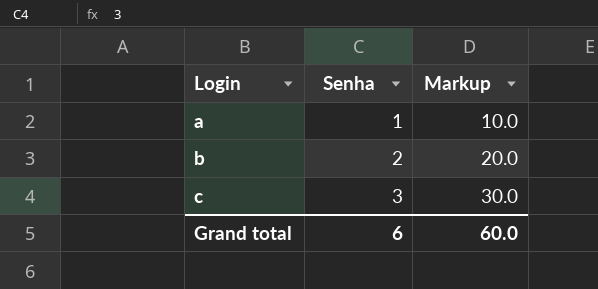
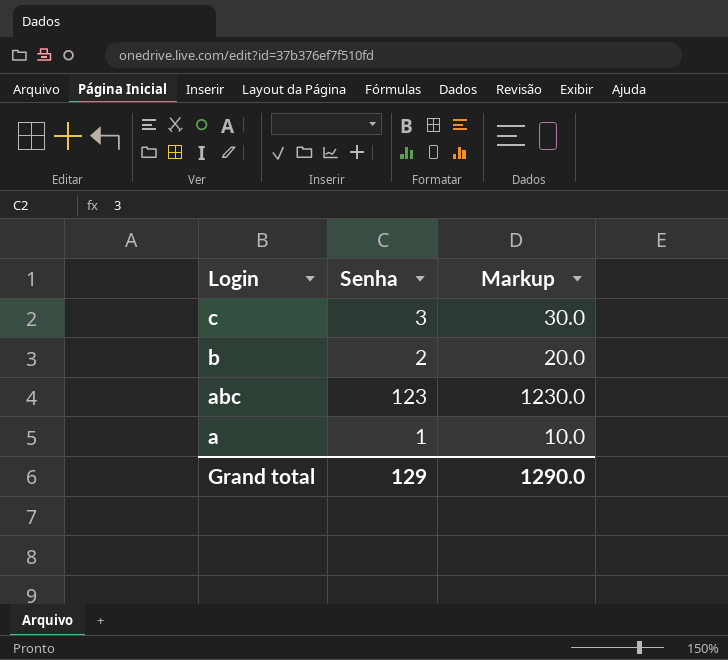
row order: Login ascending -> Login descending
row abc: none -> 123 | 1230.0
Grand total | Senha: 6 -> 129
Grand total | Markup: 60.0 -> 1290.0

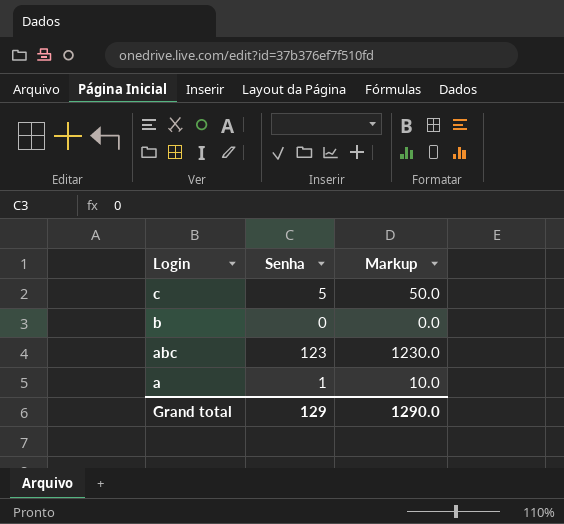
c | Senha: 3 -> 5
c | Markup: 30.0 -> 50.0
b | Senha: 2 -> 0
b | Markup: 20.0 -> 0.0

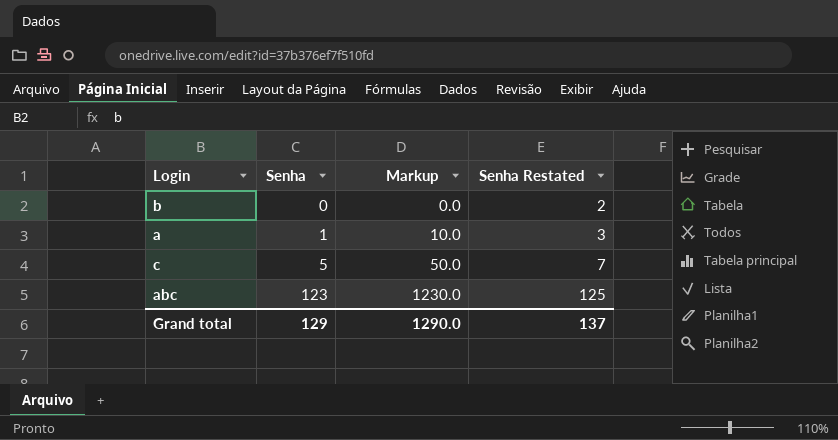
row order: Login descending -> Senha ascending
column Senha Restated | formula: none -> [Senha] + 2

